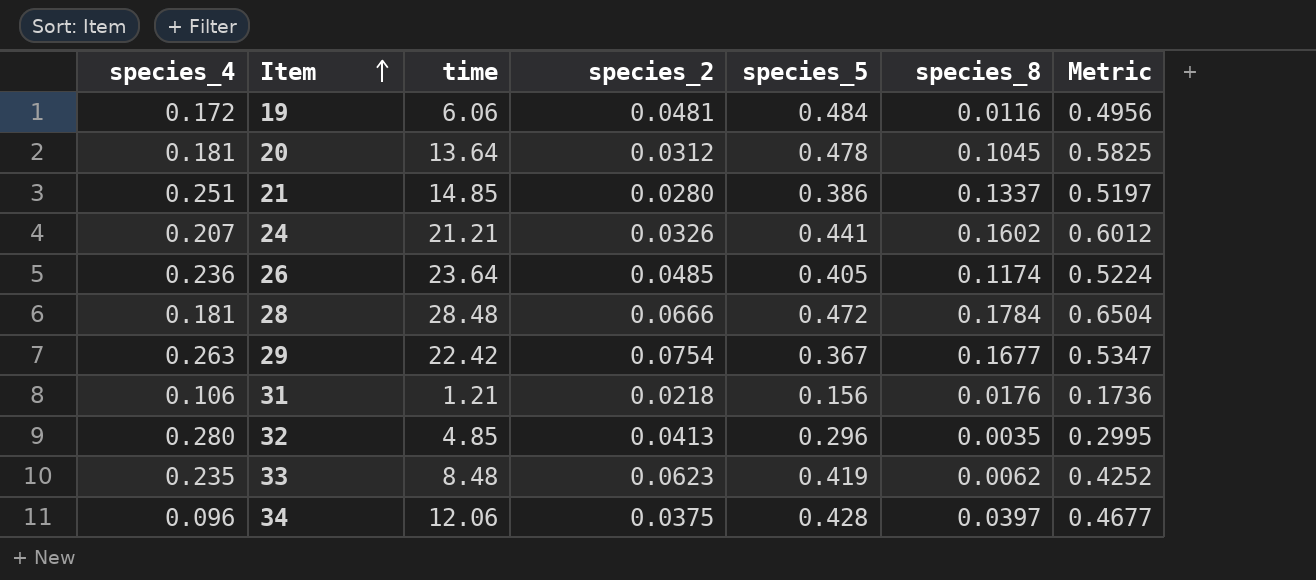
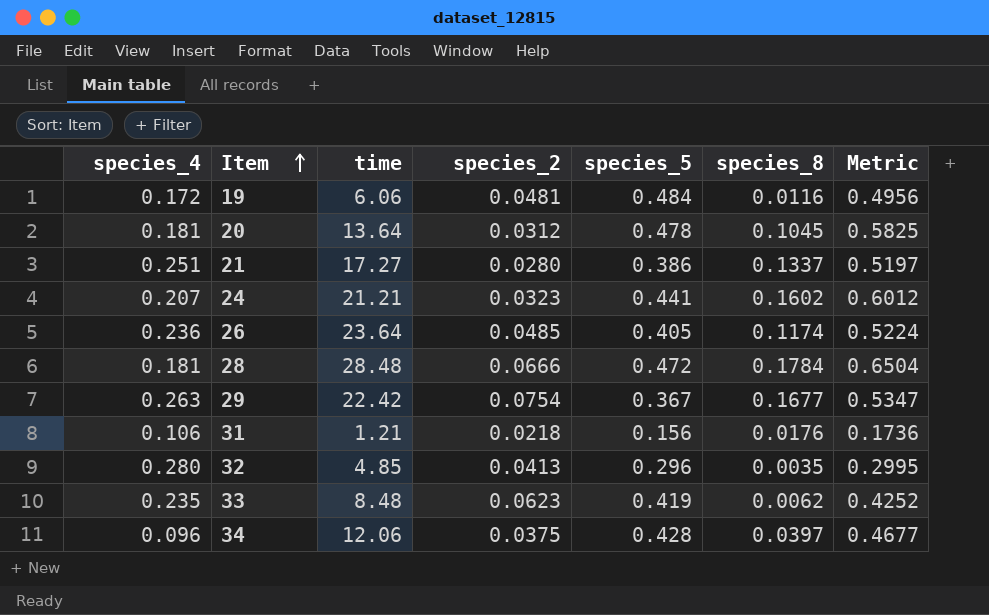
21 | time: 14.85 -> 17.27
24 | species_2: 0.0326 -> 0.0323

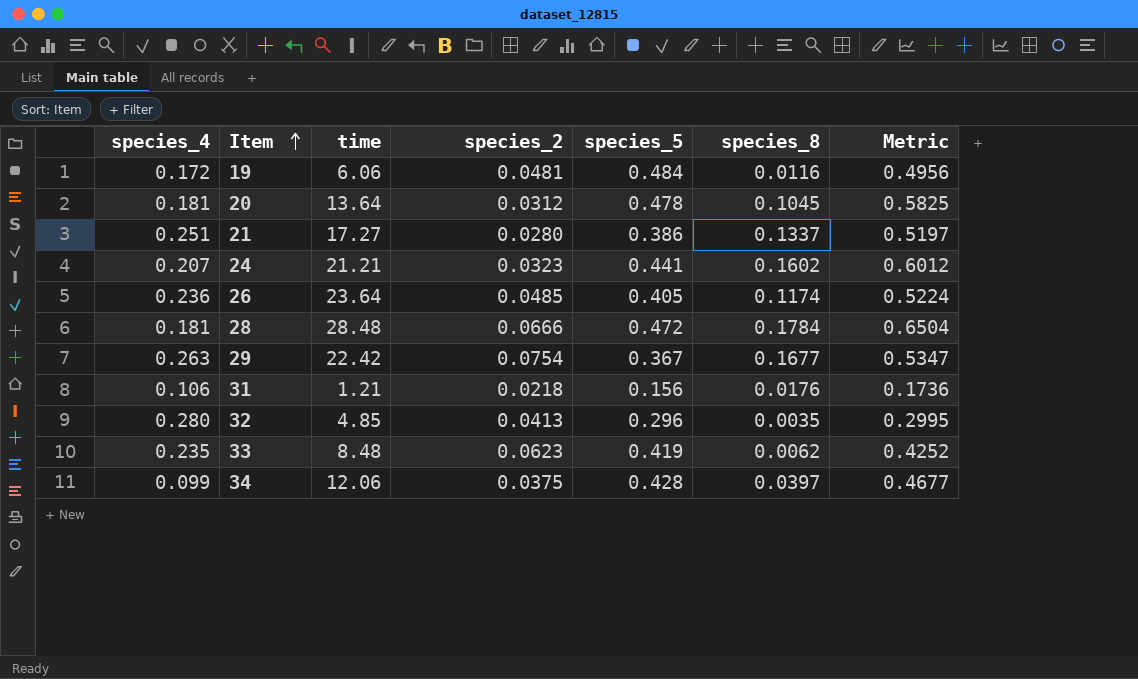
34 | species_4: 0.096 -> 0.099

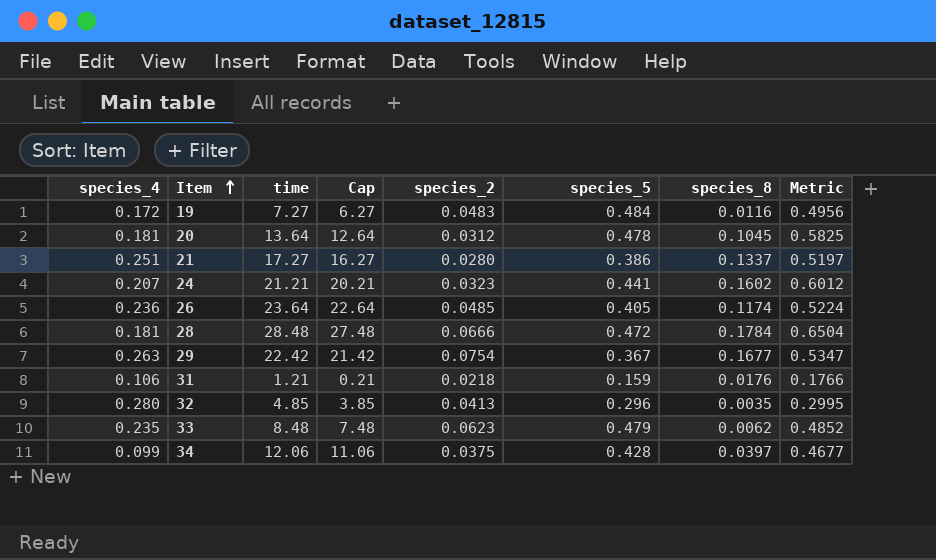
column Cap | formula: none -> [time] - 1
19 | time: 6.06 -> 7.27
19 | species_2: 0.0481 -> 0.0483
31 | species_5: 0.156 -> 0.159
31 | Metric: 0.1736 -> 0.1766
33 | species_5: 0.419 -> 0.479
33 | Metric: 0.4252 -> 0.4852

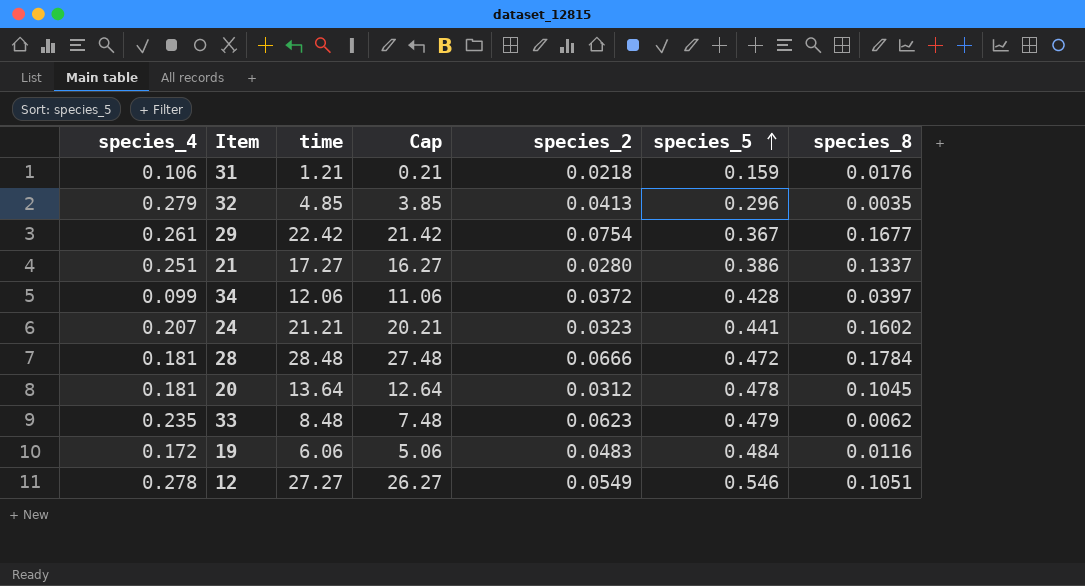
row order: Item ascending -> species_5 ascending
column Metric | formula: [species_5] + [species_8] -> none
row 26: 0.236 | 23.64 | 22.64 | 0.0485 | 0.405 | 0.1174 | 0.5224 -> none
32 | species_4: 0.280 -> 0.279
29 | species_4: 0.263 -> 0.261
34 | species_2: 0.0375 -> 0.0372
19 | time: 7.27 -> 6.06
19 | Cap: 6.27 -> 5.06
row 12: none -> 0.278 | 27.27 | 26.27 | 0.0549 | 0.546 | 0.1051

